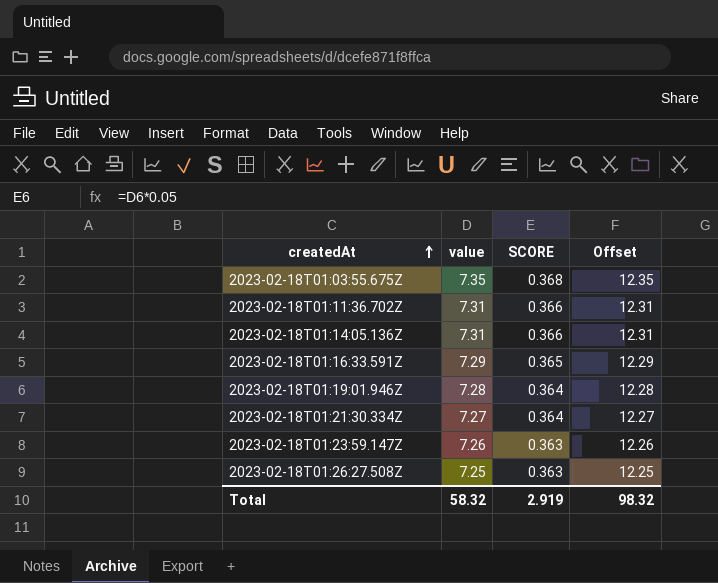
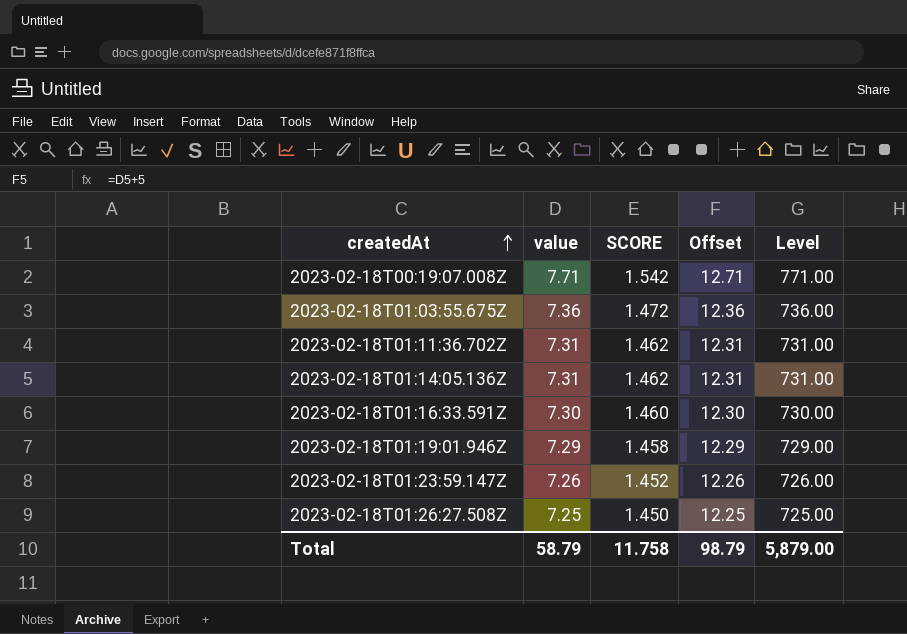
column SCORE | formula: [value] * 0.05 -> [value] * 0.2
column Level | formula: none -> [value] * 100
row 2023-02-18T01:21:30.334Z: 7.27 | 0.364 | 12.27 -> none
row 2023-02-18T00:19:07.008Z: none -> 7.71 | 1.542 | 12.71 | 771.00
2023-02-18T01:03:55.675Z | value: 7.35 -> 7.36
2023-02-18T01:03:55.675Z | Offset: 12.35 -> 12.36
2023-02-18T01:16:33.591Z | value: 7.29 -> 7.30
2023-02-18T01:16:33.591Z | Offset: 12.29 -> 12.30
2023-02-18T01:19:01.946Z | value: 7.28 -> 7.29
2023-02-18T01:19:01.946Z | Offset: 12.28 -> 12.29
Total | value: 58.32 -> 58.79
Total | SCORE: 2.919 -> 11.758
Total | Offset: 98.32 -> 98.79

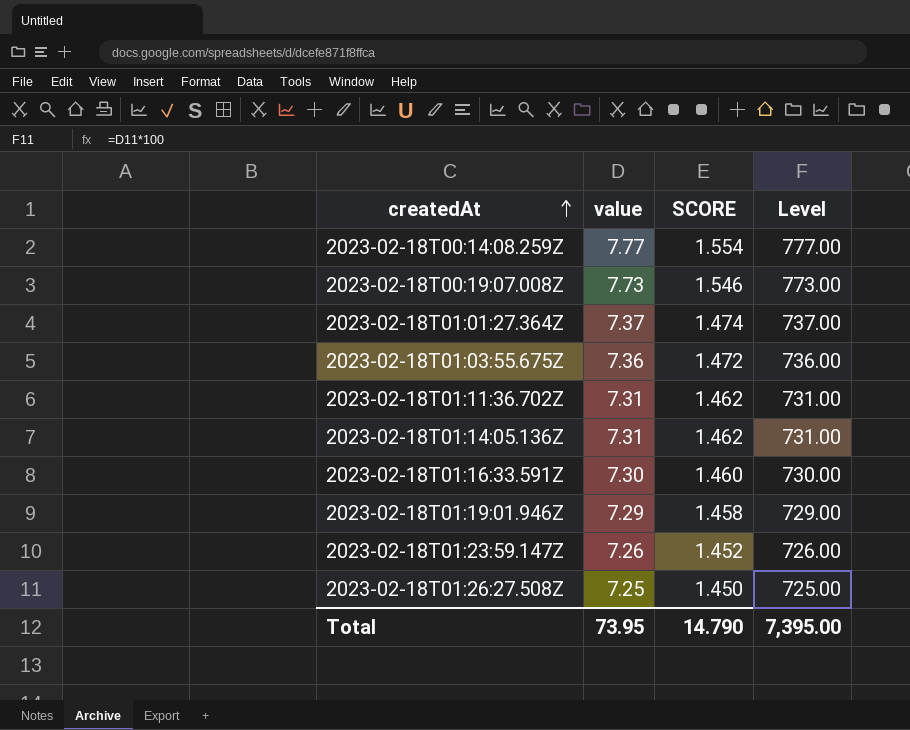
column Offset | formula: [value] + 5 -> none
row 2023-02-18T00:14:08.259Z: none -> 7.77 | 1.554 | 777.00
2023-02-18T00:19:07.008Z | value: 7.71 -> 7.73
2023-02-18T00:19:07.008Z | SCORE: 1.542 -> 1.546
2023-02-18T00:19:07.008Z | Level: 771.00 -> 773.00
row 2023-02-18T01:01:27.364Z: none -> 7.37 | 1.474 | 737.00
Total | value: 58.79 -> 73.95
Total | SCORE: 11.758 -> 14.790
Total | Level: 5,879.00 -> 7,395.00

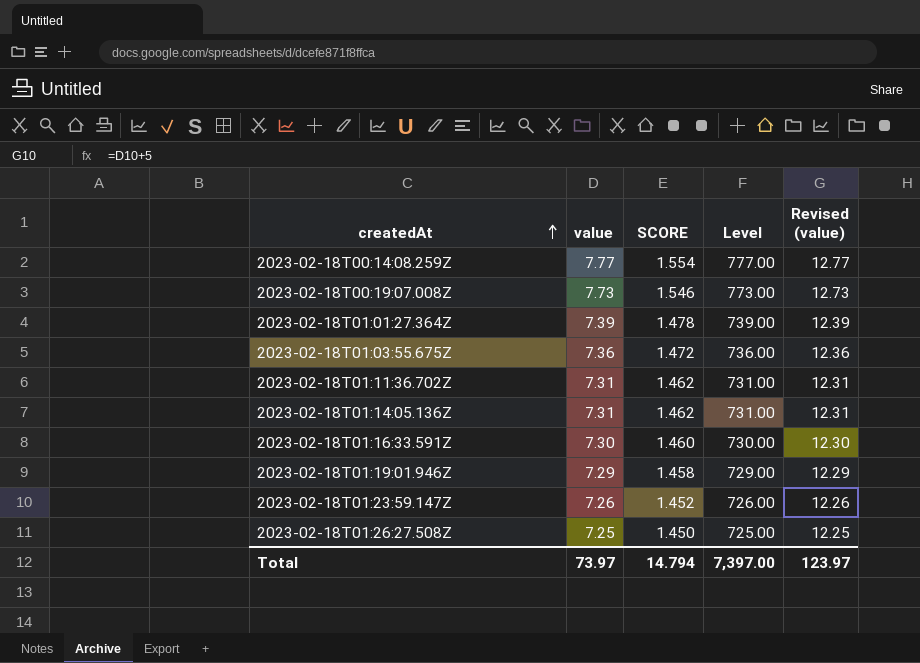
column Revised (value) | formula: none -> [value] + 5
2023-02-18T01:01:27.364Z | value: 7.37 -> 7.39
2023-02-18T01:01:27.364Z | SCORE: 1.474 -> 1.478
2023-02-18T01:01:27.364Z | Level: 737.00 -> 739.00
Total | value: 73.95 -> 73.97
Total | SCORE: 14.790 -> 14.794
Total | Level: 7,395.00 -> 7,397.00

